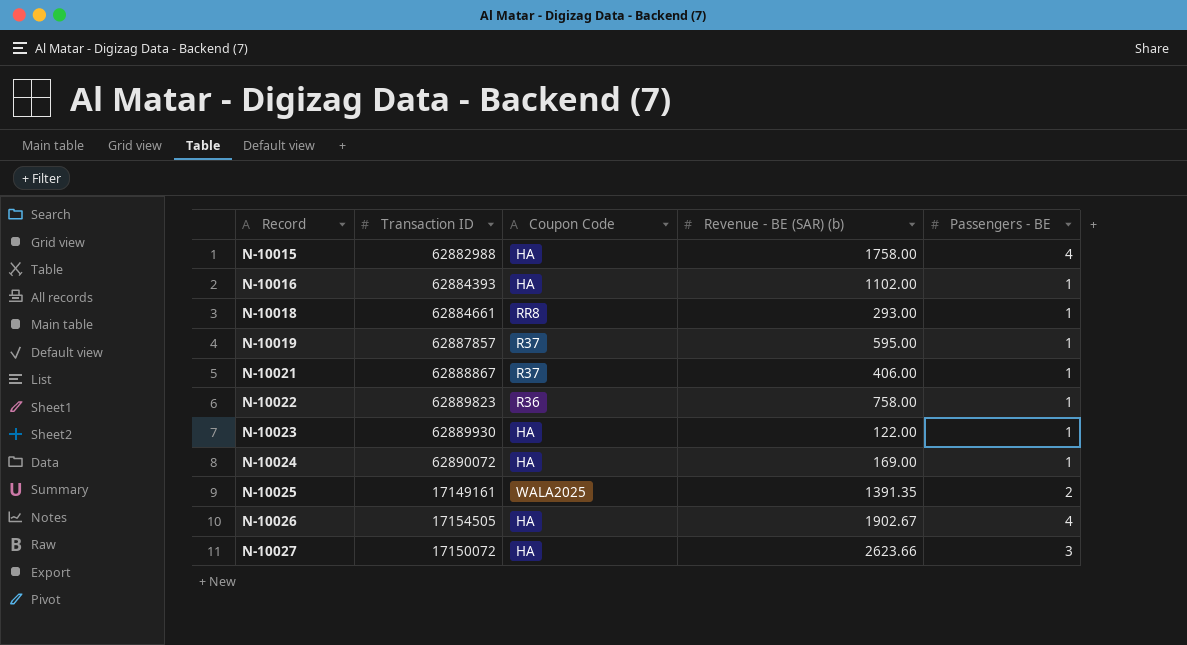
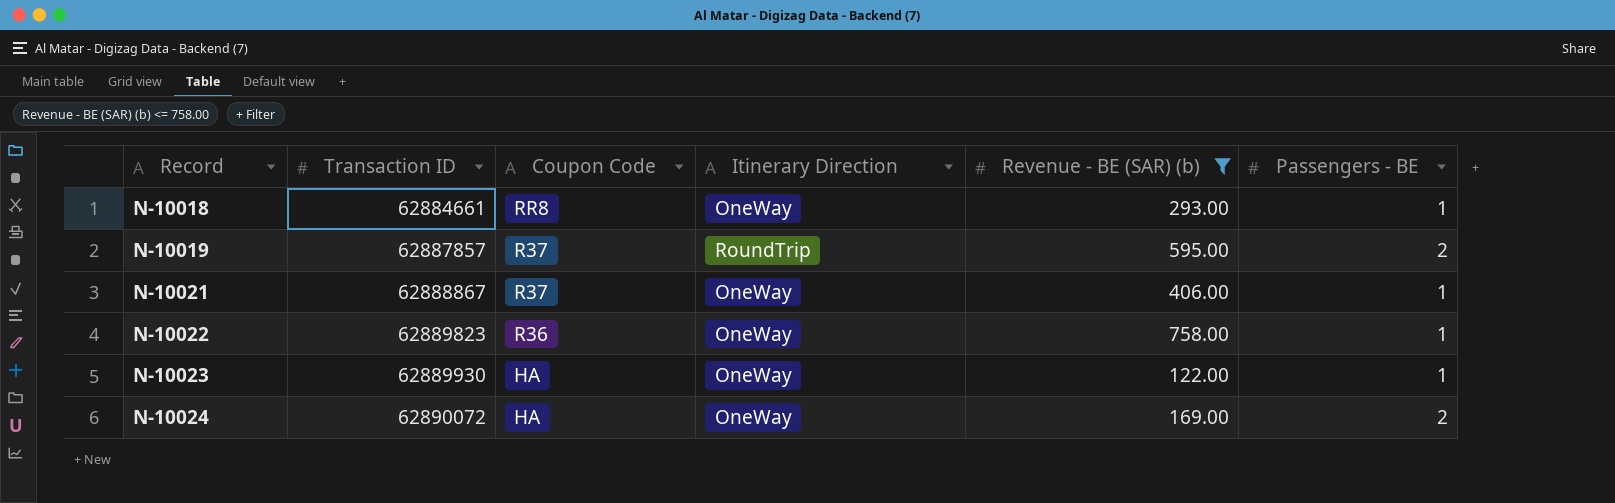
filter: none -> Revenue - BE (SAR) (b) <= 758.00
column Itinerary Direction | position: none -> 4
N-10019 | Passengers - BE: 1 -> 2
N-10024 | Passengers - BE: 1 -> 2

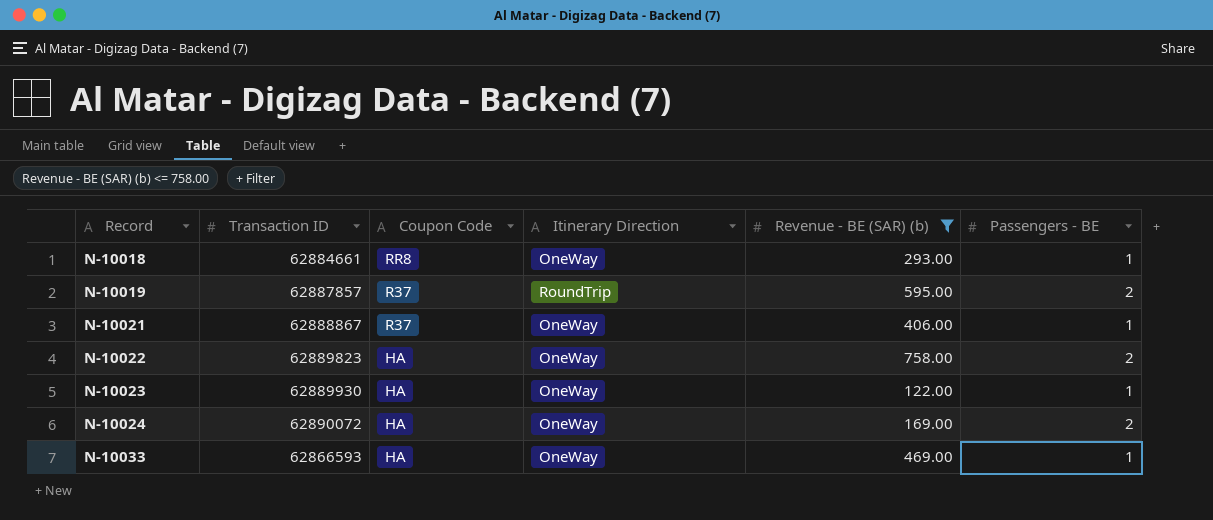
N-10022 | Coupon Code: R36 -> HA
N-10022 | Passengers - BE: 1 -> 2
row N-10033: none -> 62866593 | HA | OneWay | 469.00 | 1

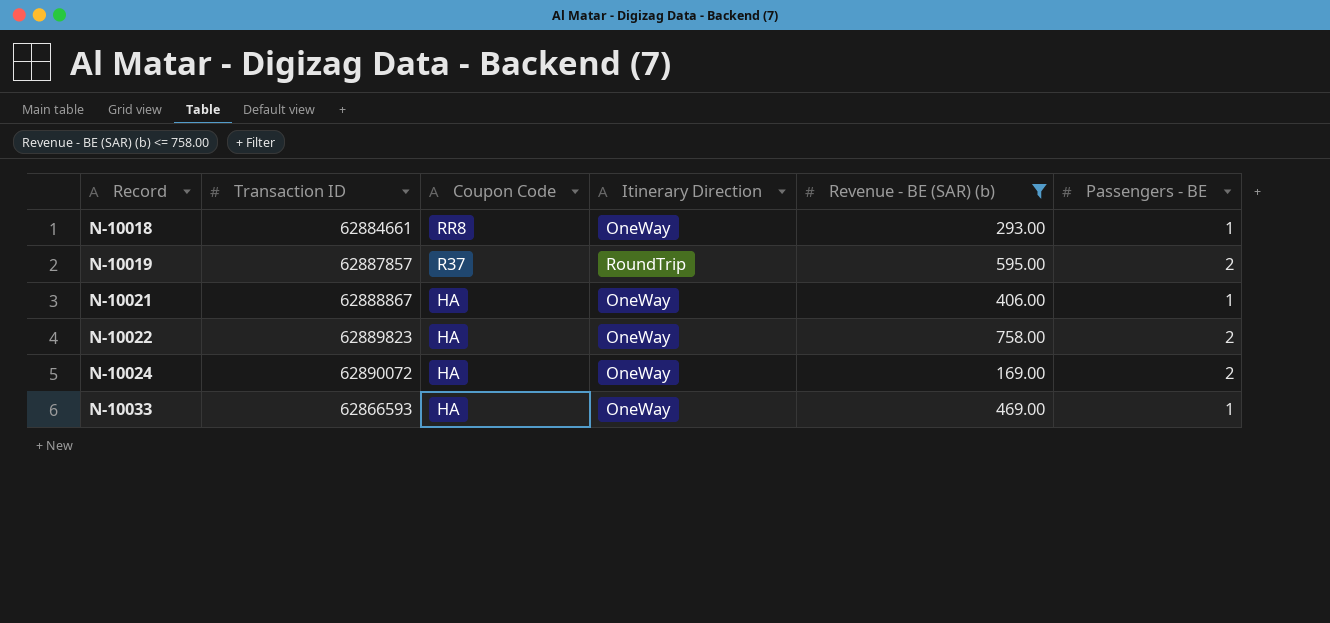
row N-10023: 62889930 | HA | OneWay | 122.00 | 1 -> none
N-10021 | Coupon Code: R37 -> HA

